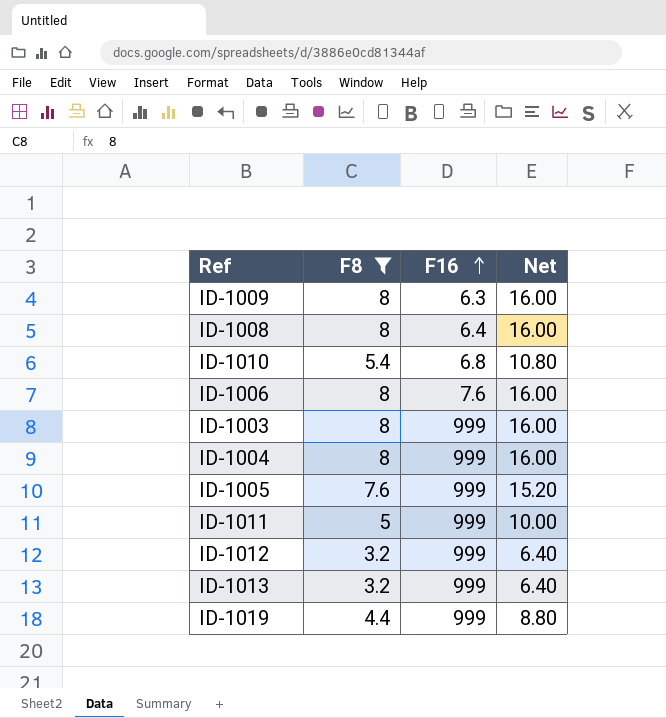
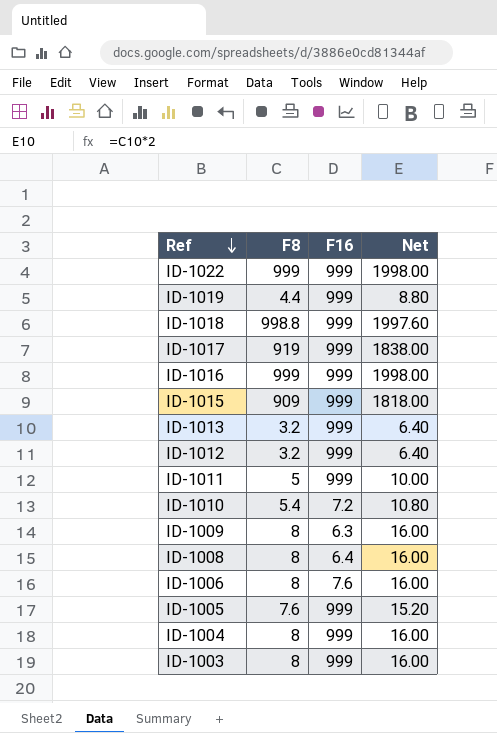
filter: F8 <= 8 -> none
row order: F16 ascending -> Ref descending
ID-1010 | F16: 6.8 -> 7.2

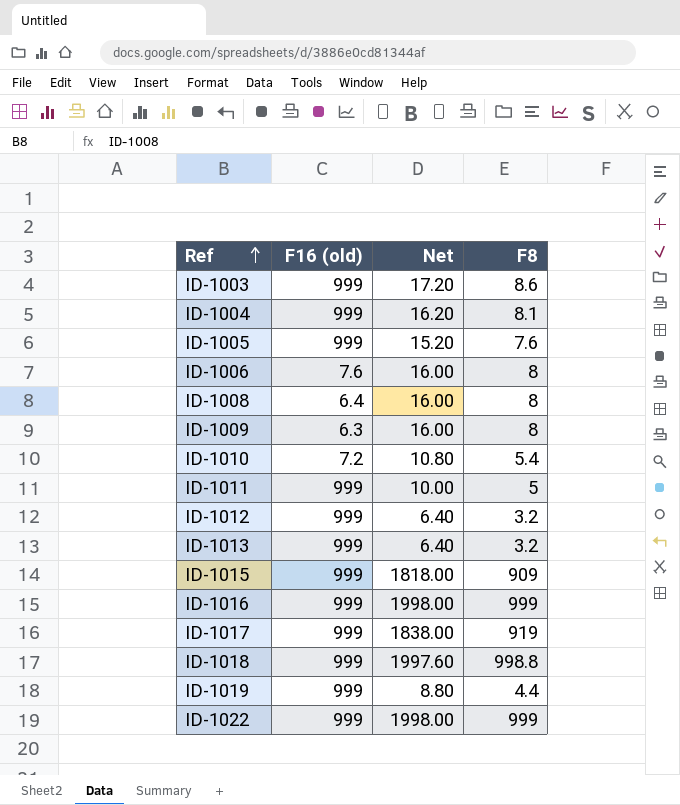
row order: Ref descending -> Ref ascending
column name: F16 -> F16 (old)
column F8 | position: 2 -> 4
ID-1003 | Net: 16.00 -> 17.20
ID-1003 | F8: 8 -> 8.6
ID-1004 | Net: 16.00 -> 16.20
ID-1004 | F8: 8 -> 8.1

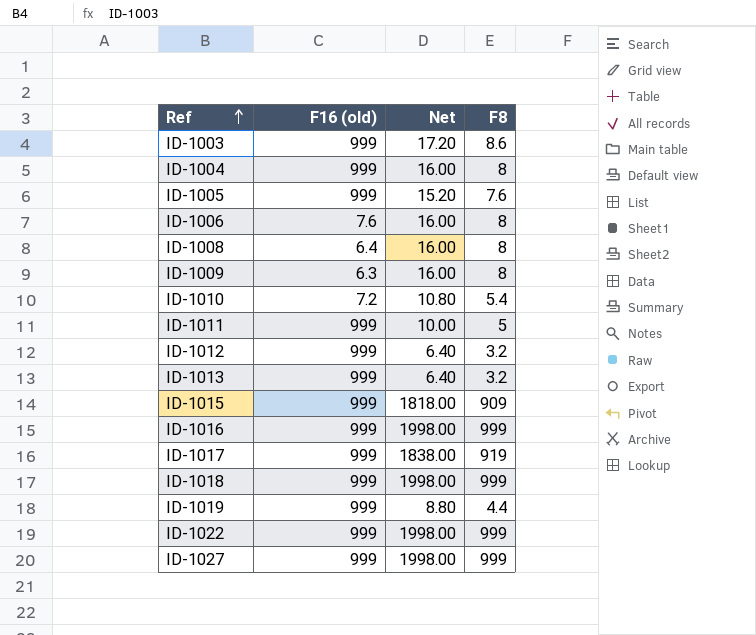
ID-1004 | Net: 16.20 -> 16.00
ID-1004 | F8: 8.1 -> 8
ID-1018 | Net: 1997.60 -> 1998.00
ID-1018 | F8: 998.8 -> 999
row ID-1027: none -> 999 | 1998.00 | 999

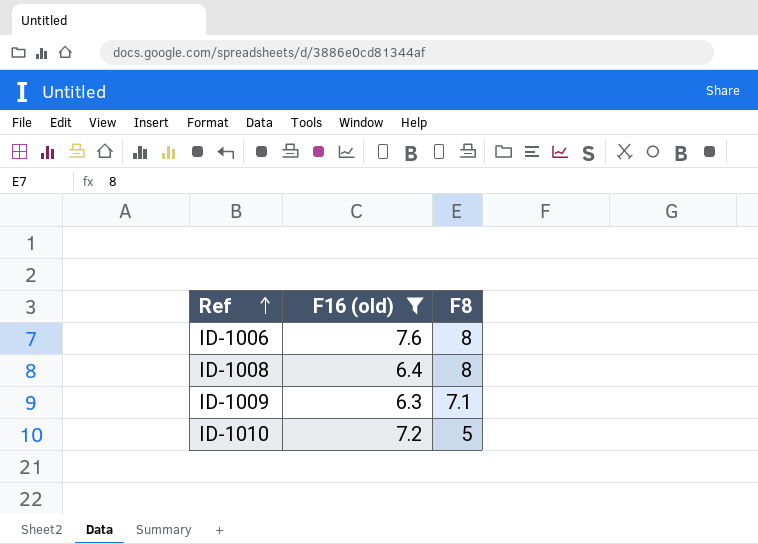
filter: none -> F16 (old) != 999
column Net | formula: [F8] * 2 -> none
ID-1009 | F8: 8 -> 7.1
ID-1010 | F8: 5.4 -> 5

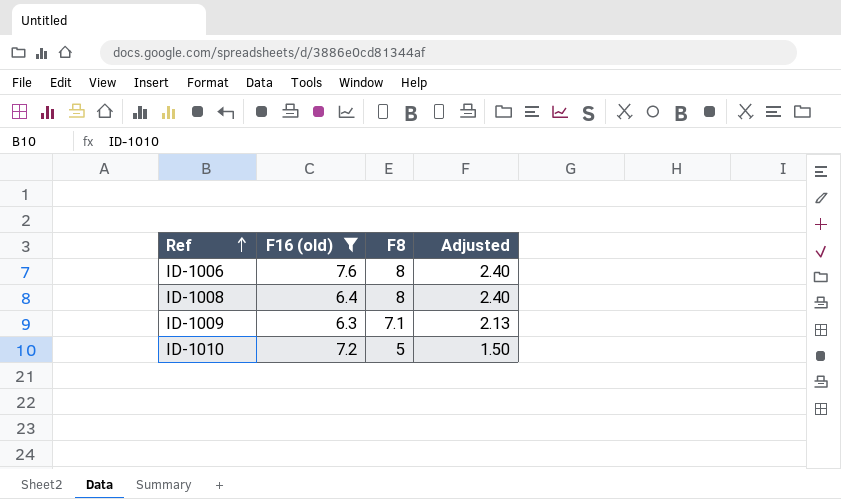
column Adjusted | formula: none -> [F8] * 0.3

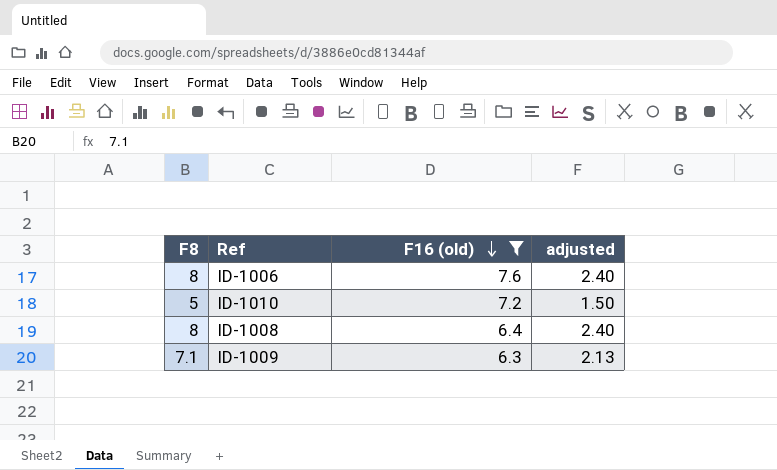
row order: Ref ascending -> F16 (old) descending
column F8 | position: 3 -> 1
column name: Adjusted -> adjusted

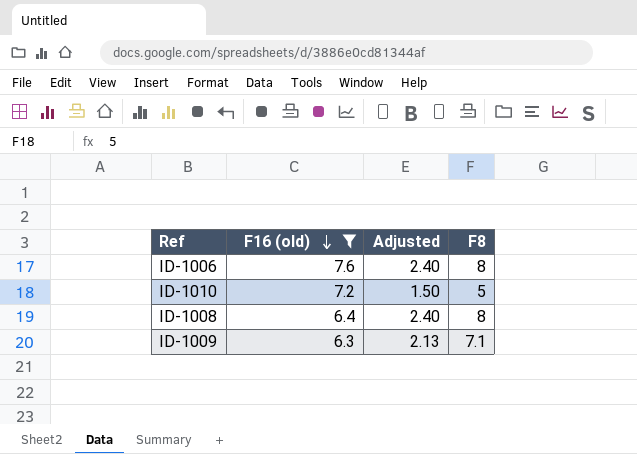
column name: adjusted -> Adjusted
column F8 | position: 1 -> 4

